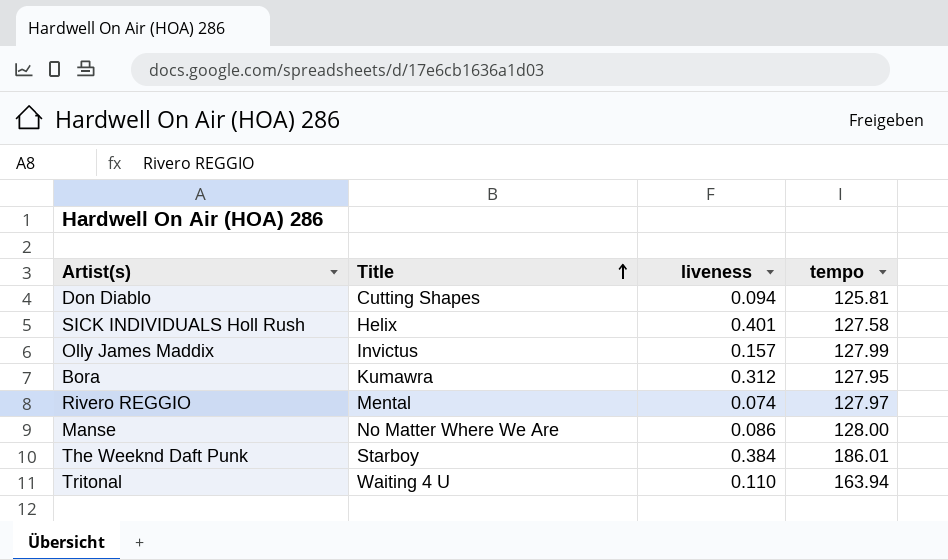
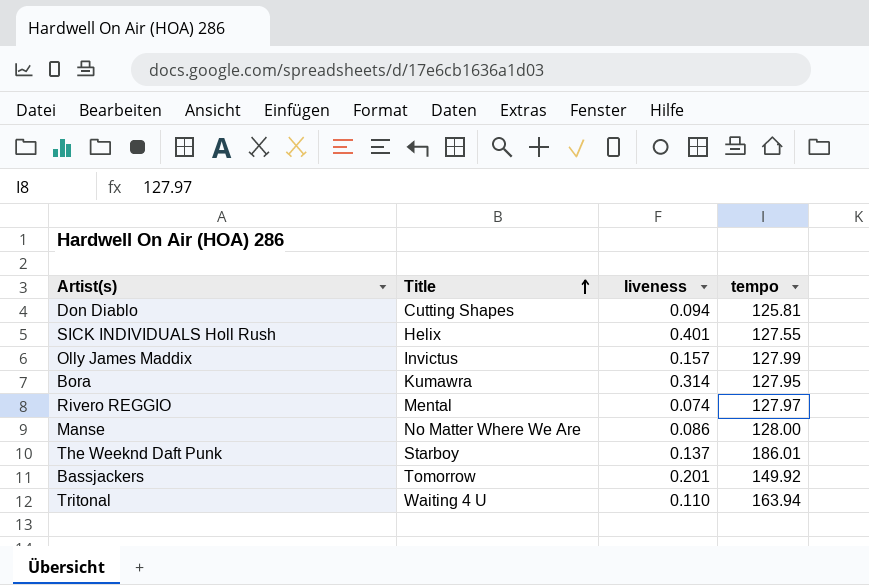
SICK INDIVIDUALS Holl Rush | tempo: 127.58 -> 127.55
Bora | liveness: 0.312 -> 0.314
The Weeknd Daft Punk | liveness: 0.384 -> 0.137
row Bassjackers: none -> Tomorrow | 0.201 | 149.92

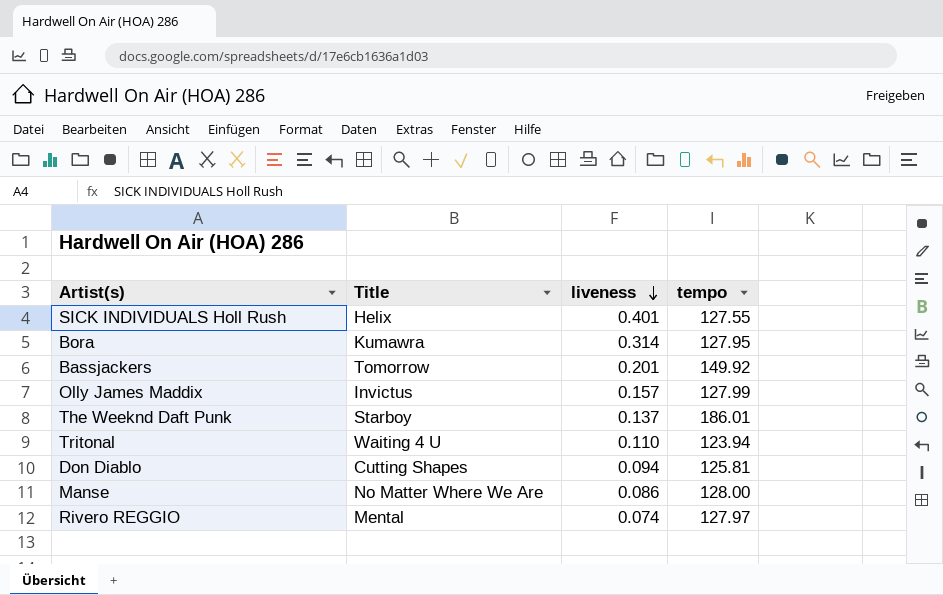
row order: Title ascending -> liveness descending
Tritonal | tempo: 163.94 -> 123.94

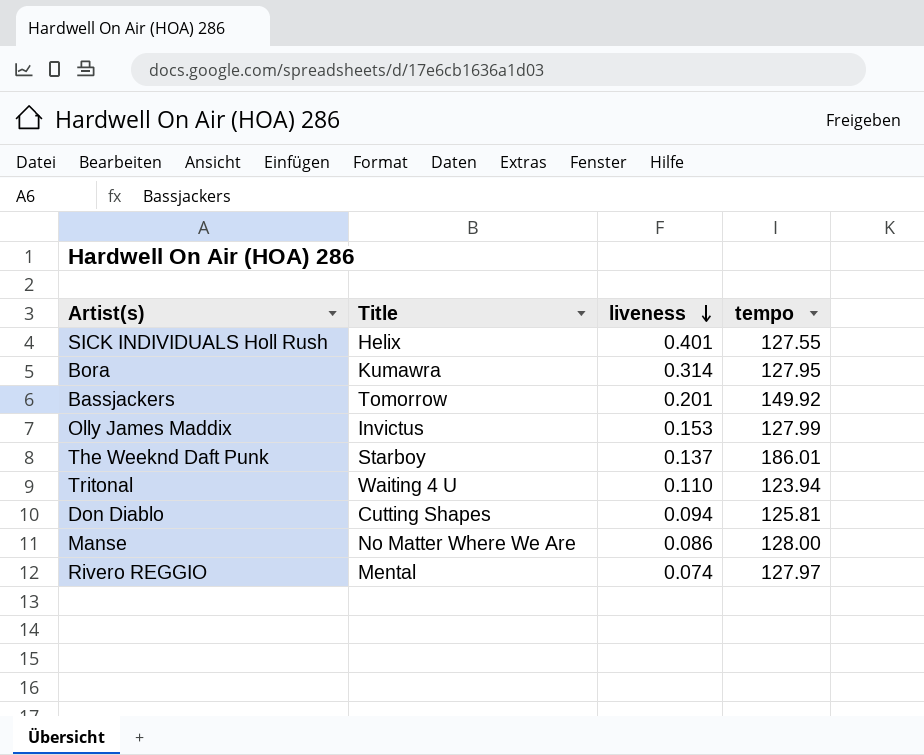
Olly James Maddix | liveness: 0.157 -> 0.153

